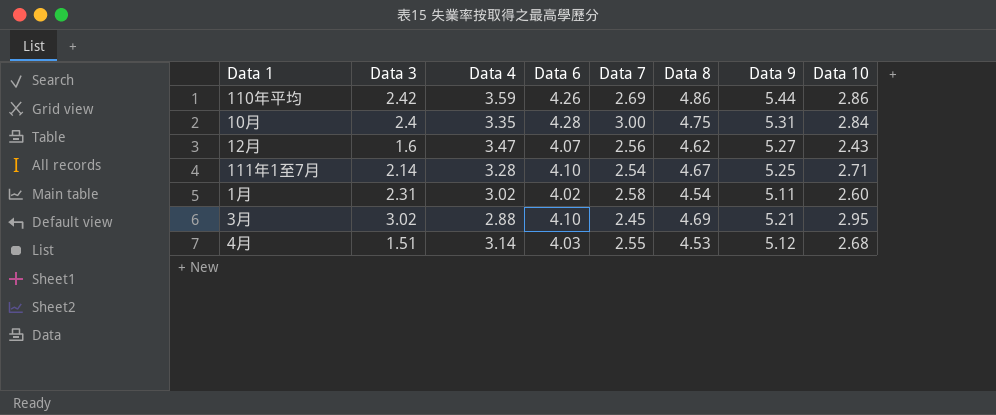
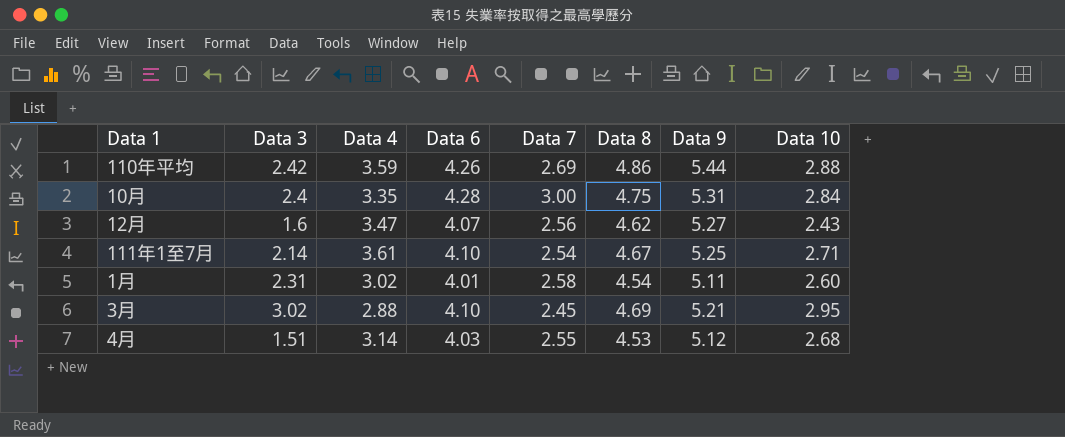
110年平均 | Data 10: 2.86 -> 2.88
111年1至7月 | Data 4: 3.28 -> 3.61
1月 | Data 6: 4.02 -> 4.01

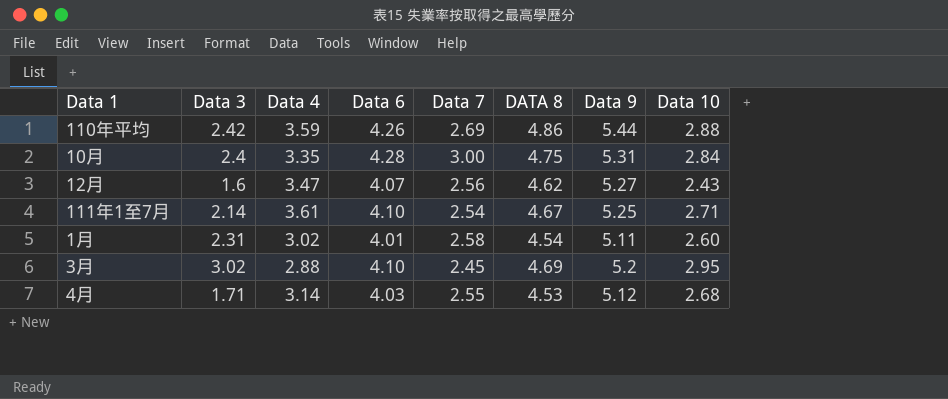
column name: Data 8 -> DATA 8
3月 | Data 9: 5.21 -> 5.2
4月 | Data 3: 1.51 -> 1.71

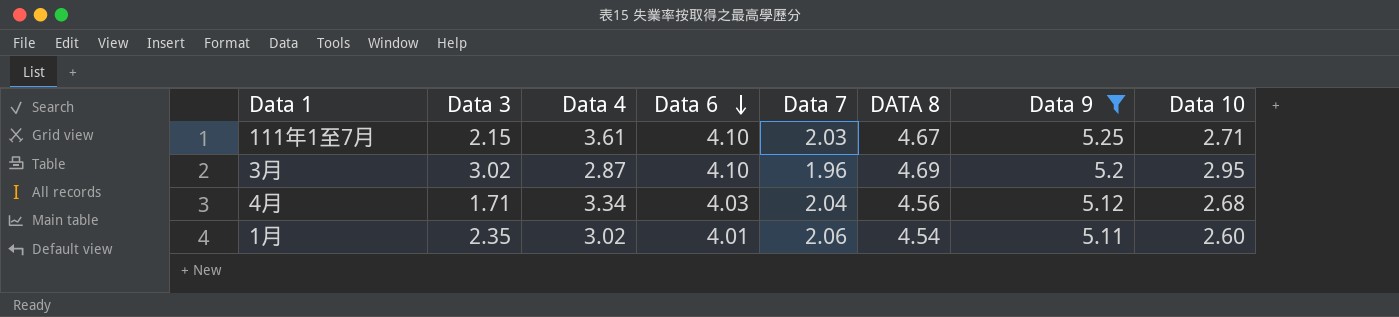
filter: none -> Data 9 <= 5.25
row order: none -> Data 6 descending
111年1至7月 | Data 3: 2.14 -> 2.15
111年1至7月 | Data 7: 2.54 -> 2.03
3月 | Data 4: 2.88 -> 2.87
3月 | Data 7: 2.45 -> 1.96
4月 | Data 4: 3.14 -> 3.34
4月 | Data 7: 2.55 -> 2.04
4月 | DATA 8: 4.53 -> 4.56
1月 | Data 3: 2.31 -> 2.35
1月 | Data 7: 2.58 -> 2.06

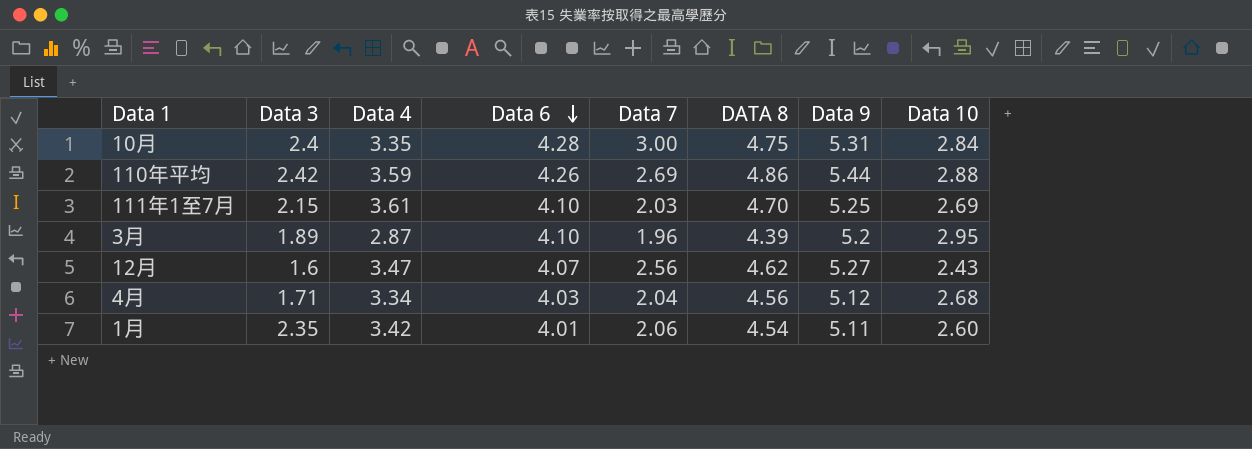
filter: Data 9 <= 5.25 -> none
111年1至7月 | DATA 8: 4.67 -> 4.70
111年1至7月 | Data 10: 2.71 -> 2.69
3月 | Data 3: 3.02 -> 1.89
3月 | DATA 8: 4.69 -> 4.39
1月 | Data 4: 3.02 -> 3.42

